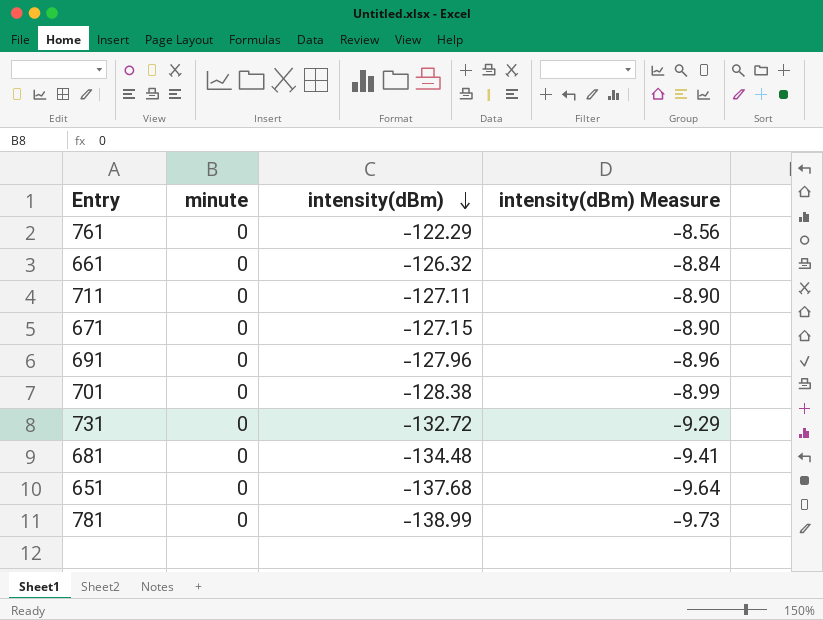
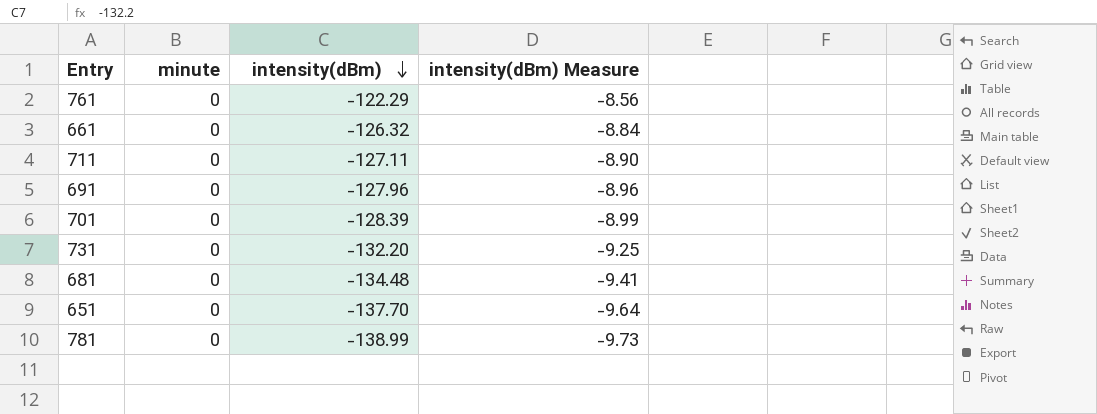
row 671: 0 | -127.15 | -8.90 -> none
701 | intensity(dBm): -128.38 -> -128.39
731 | intensity(dBm): -132.72 -> -132.20
731 | intensity(dBm) Measure: -9.29 -> -9.25
651 | intensity(dBm): -137.68 -> -137.70

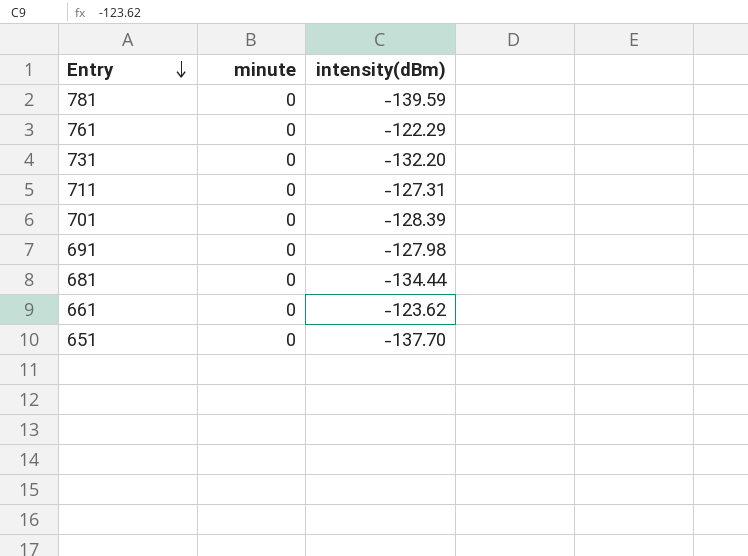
row order: intensity(dBm) descending -> Entry descending
column intensity(dBm) Measure | formula: [intensity(dBm)] * 0.07 -> none
781 | intensity(dBm): -138.99 -> -139.59
711 | intensity(dBm): -127.11 -> -127.31
691 | intensity(dBm): -127.96 -> -127.98
681 | intensity(dBm): -134.48 -> -134.44
661 | intensity(dBm): -126.32 -> -123.62

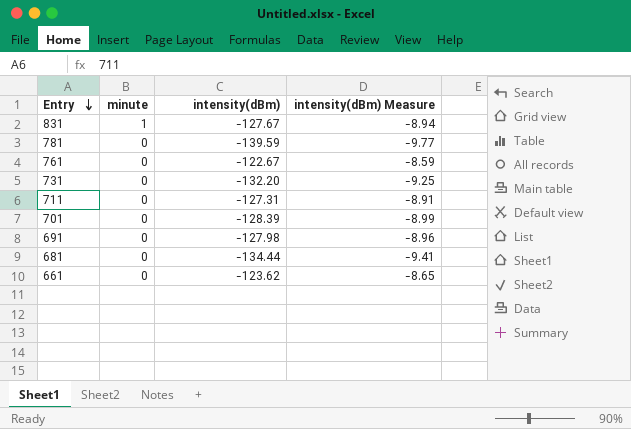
column intensity(dBm) Measure | formula: none -> [intensity(dBm)] * 0.07
row 651: 0 | -137.70 -> none
row 831: none -> 1 | -127.67 | -8.94
761 | intensity(dBm): -122.29 -> -122.67

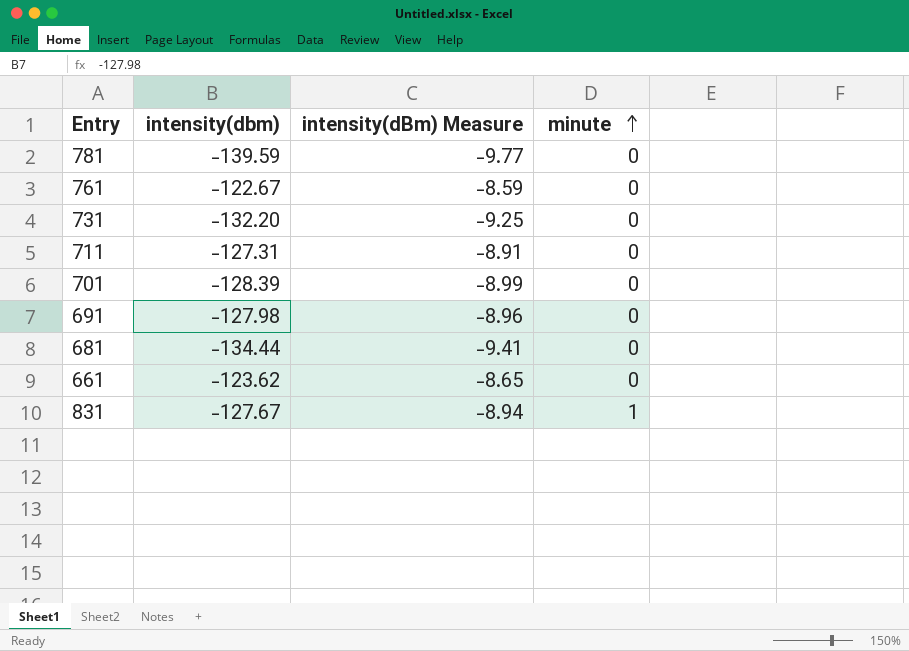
row order: Entry descending -> minute ascending
column name: intensity(dBm) -> intensity(dbm)
column minute | position: 2 -> 4

